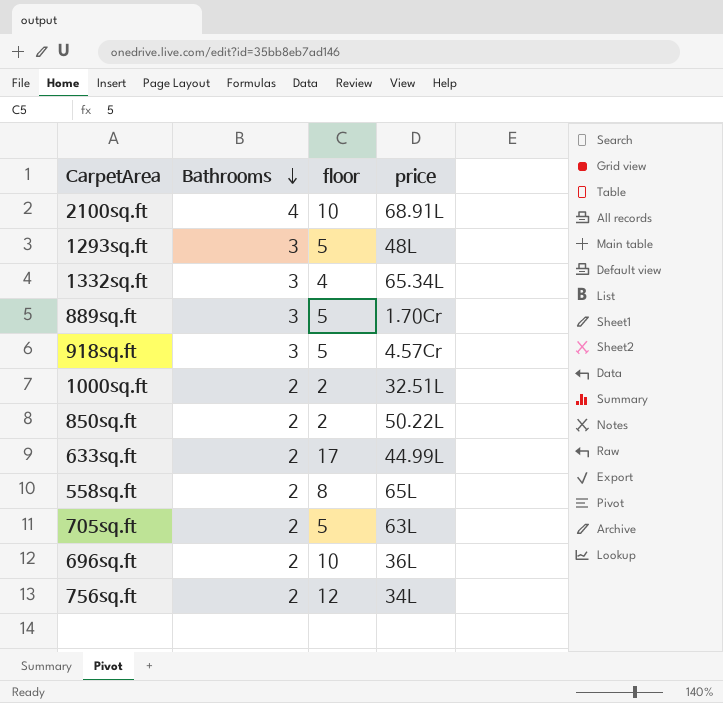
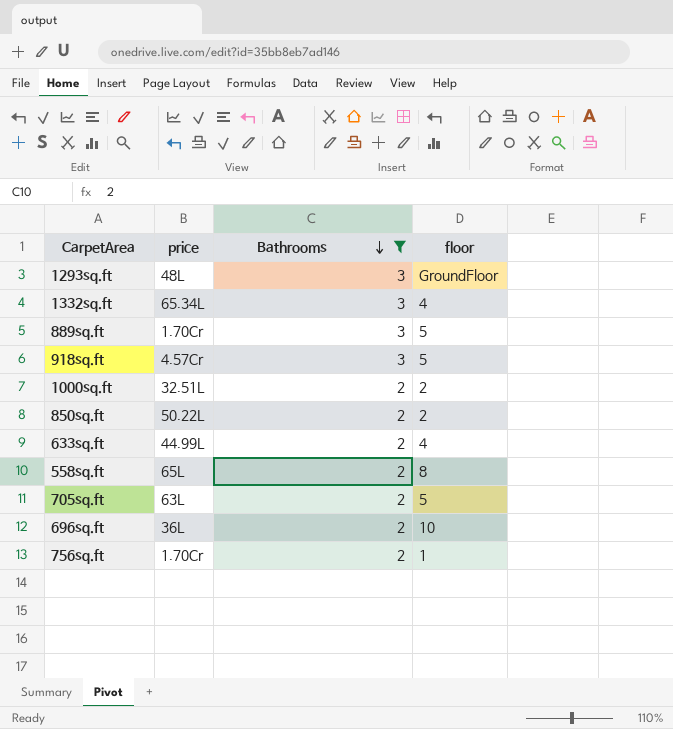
filter: none -> Bathrooms != 4
column price | position: 4 -> 2
1293sq.ft | floor: 5 -> GroundFloor
633sq.ft | floor: 17 -> 4
756sq.ft | price: 34L -> 1.70Cr
756sq.ft | floor: 12 -> 1

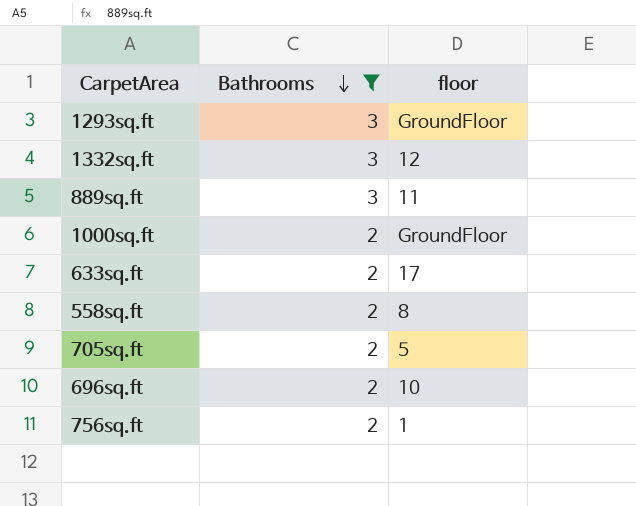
column price | position: 2 -> none
row 918sq.ft: 4.57Cr | 3 | 5 -> none
row 850sq.ft: 50.22L | 2 | 2 -> none
1332sq.ft | floor: 4 -> 12
889sq.ft | floor: 5 -> 11
1000sq.ft | floor: 2 -> GroundFloor
633sq.ft | floor: 4 -> 17

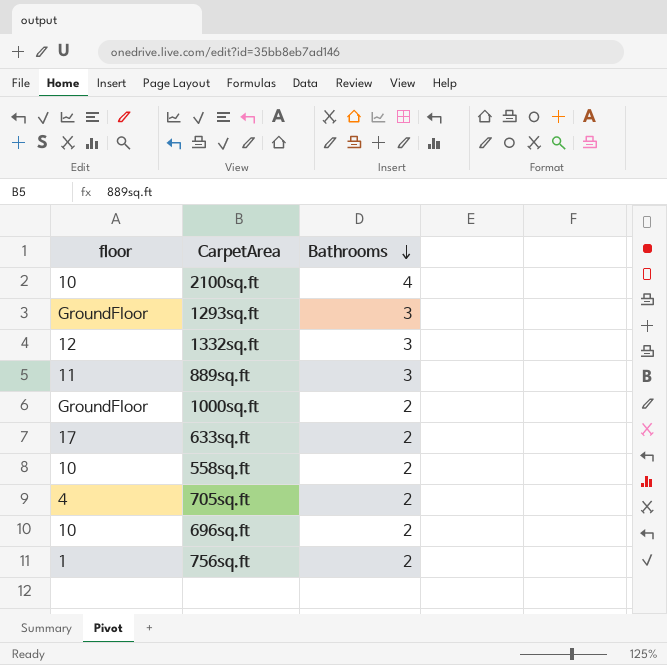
filter: Bathrooms != 4 -> none
column floor | position: 3 -> 1
558sq.ft | floor: 8 -> 10
705sq.ft | floor: 5 -> 4

